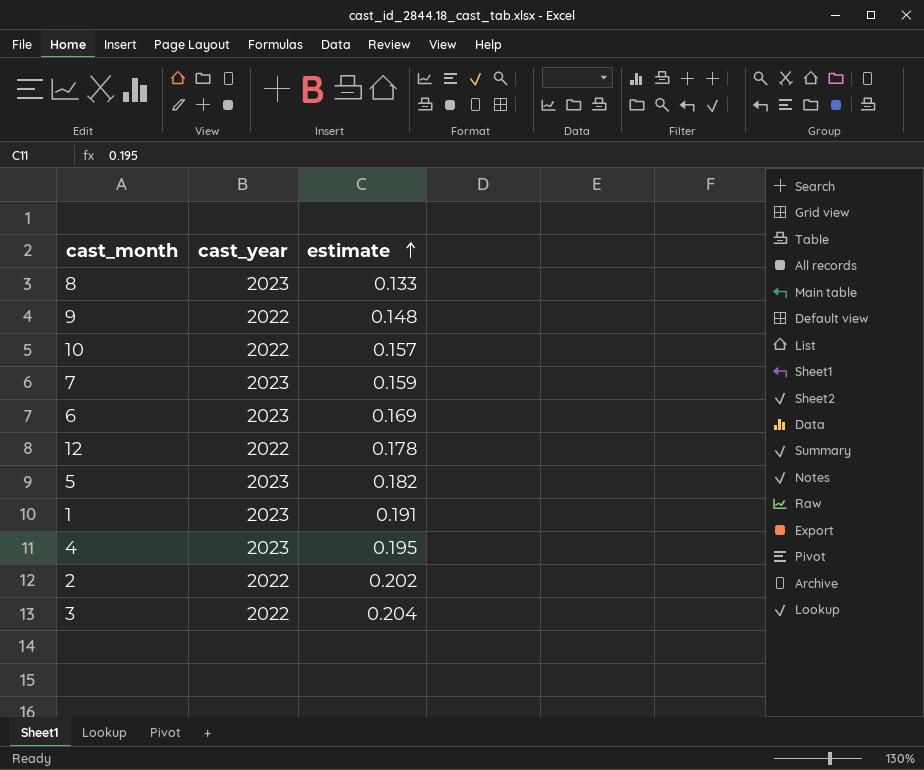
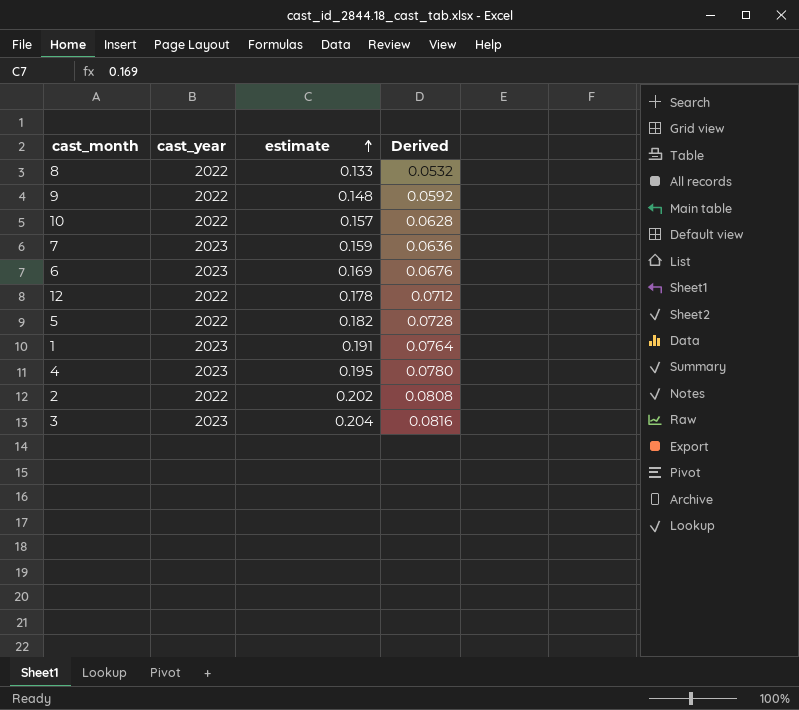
column Derived | formula: none -> [estimate] * 0.4
8 | cast_year: 2023 -> 2022
5 | cast_year: 2023 -> 2022
3 | cast_year: 2022 -> 2023

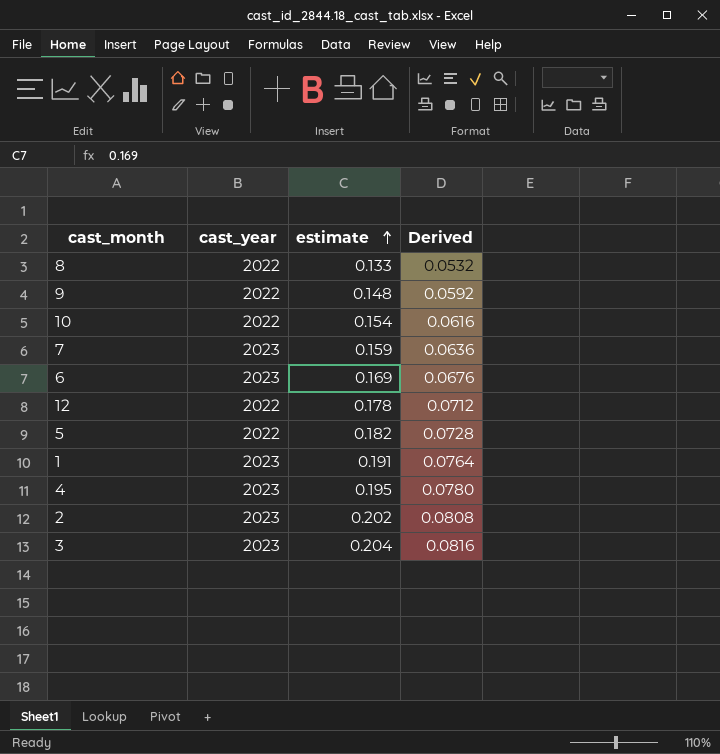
10 | estimate: 0.157 -> 0.154
10 | Derived: 0.0628 -> 0.0616
2 | cast_year: 2022 -> 2023

